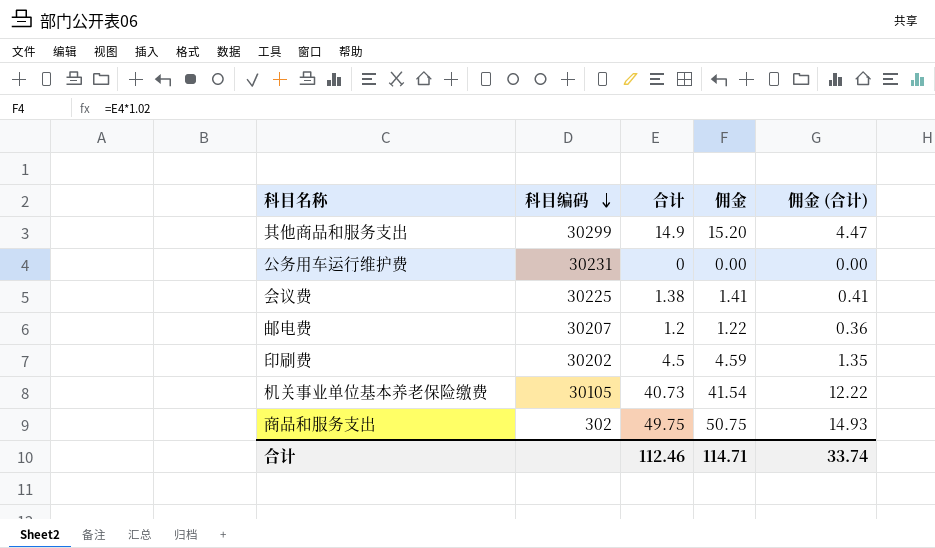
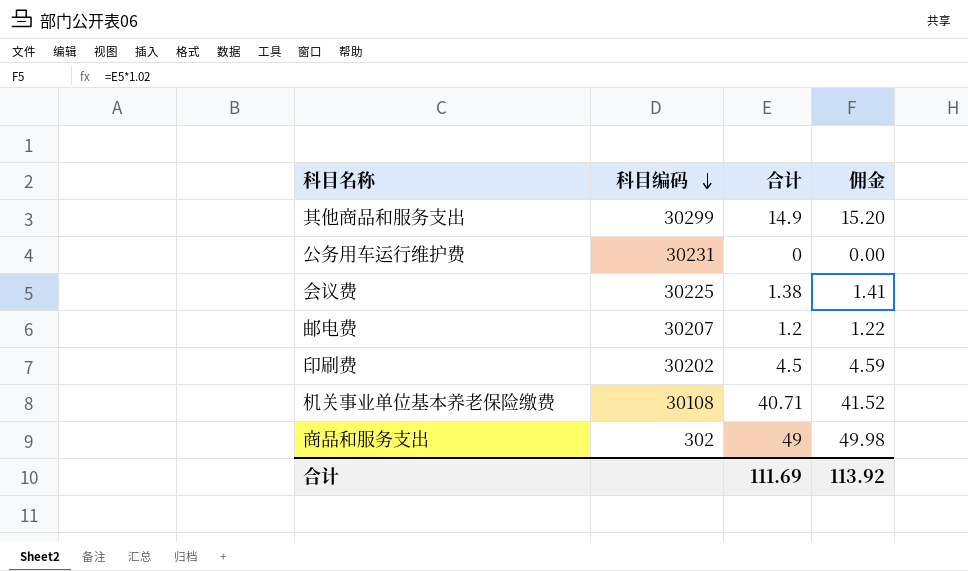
column 佣金 (合计) | formula: [合计] * 0.3 -> none
机关事业单位基本养老保险缴费 | 科目编码: 30105 -> 30108
机关事业单位基本养老保险缴费 | 合计: 40.73 -> 40.71
机关事业单位基本养老保险缴费 | 佣金: 41.54 -> 41.52
商品和服务支出 | 合计: 49.75 -> 49
商品和服务支出 | 佣金: 50.75 -> 49.98
合计 | 合计: 112.46 -> 111.69
合计 | 佣金: 114.71 -> 113.92

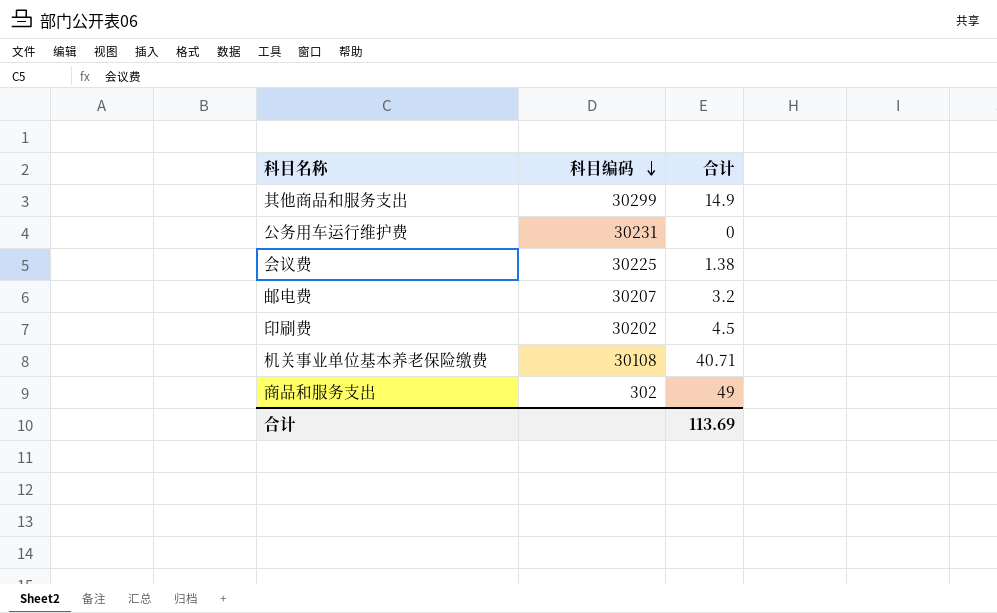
column 佣金 | formula: [合计] * 1.02 -> none
邮电费 | 合计: 1.2 -> 3.2
合计 | 合计: 111.69 -> 113.69

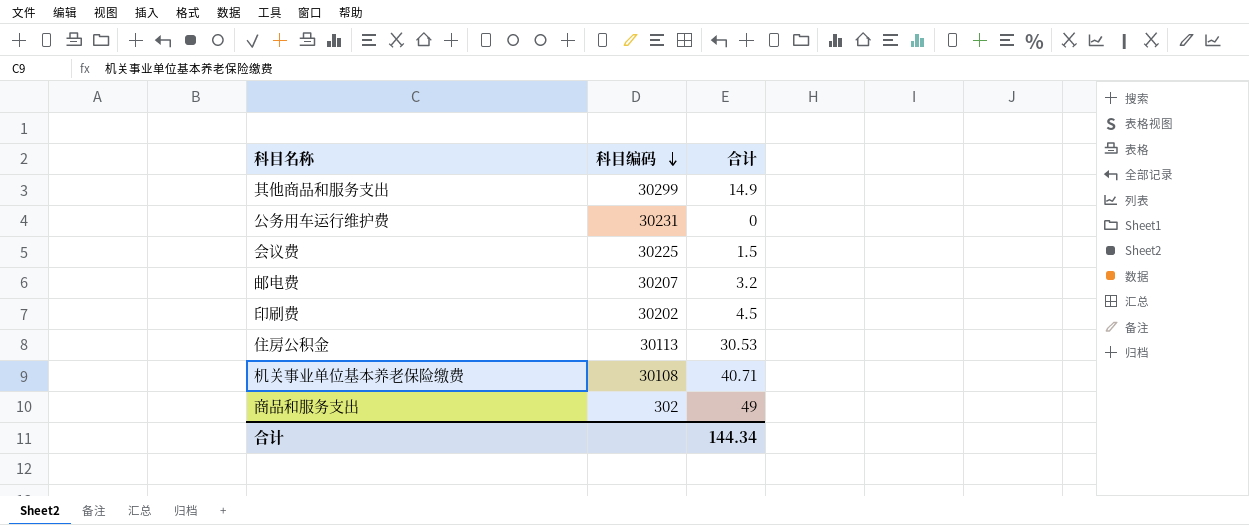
会议费 | 合计: 1.38 -> 1.5
row 住房公积金: none -> 30113 | 30.53
合计 | 合计: 113.69 -> 144.34

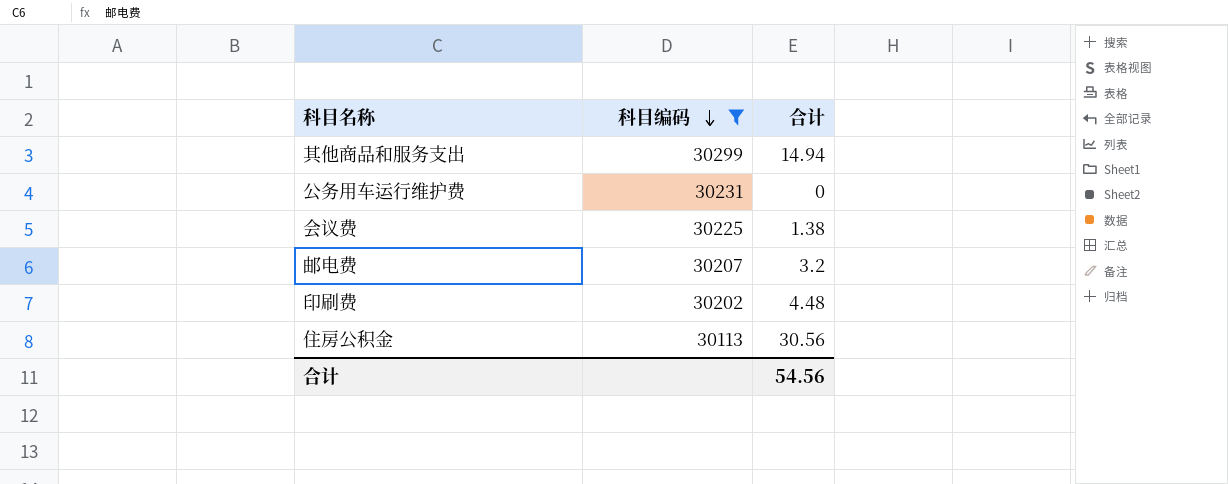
filter: none -> 科目编码 >= 30113
其他商品和服务支出 | 合计: 14.9 -> 14.94
会议费 | 合计: 1.5 -> 1.38
印刷费 | 合计: 4.5 -> 4.48
住房公积金 | 合计: 30.53 -> 30.56
合计 | 合计: 144.34 -> 54.56

